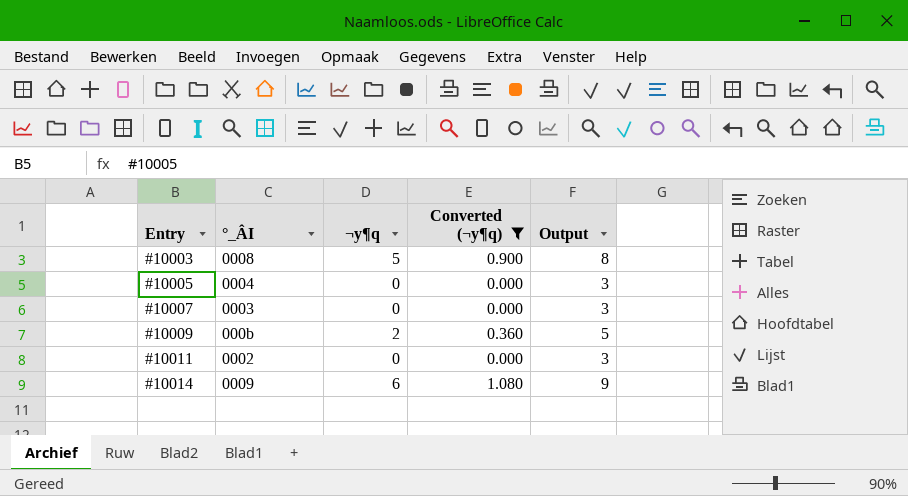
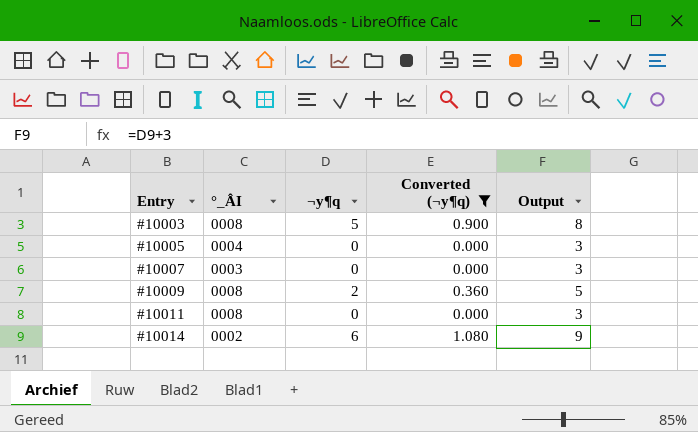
#10009 | °_ÂI: 000b -> 0008
#10011 | °_ÂI: 0002 -> 0008
#10014 | °_ÂI: 0009 -> 0002

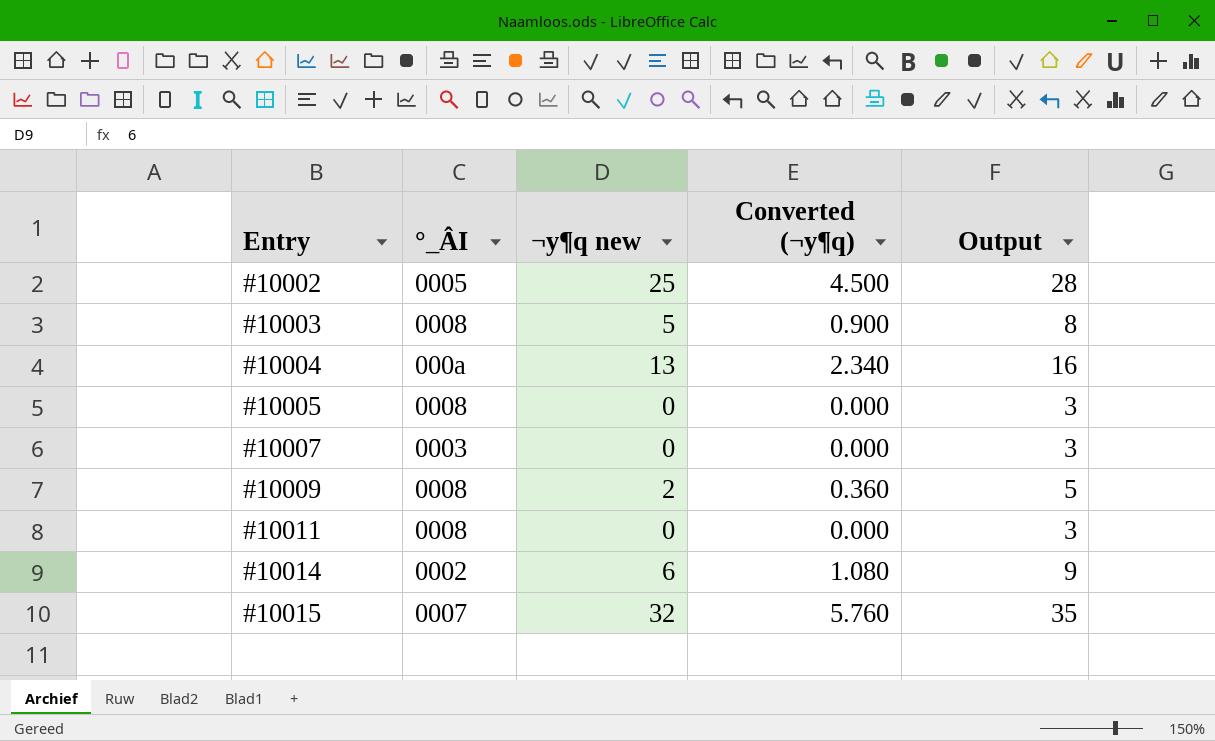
filter: Converted (¬y¶q) <= 1.080 -> none
column name: ¬y¶q -> ¬y¶q new
#10005 | °_ÂI: 0004 -> 0008

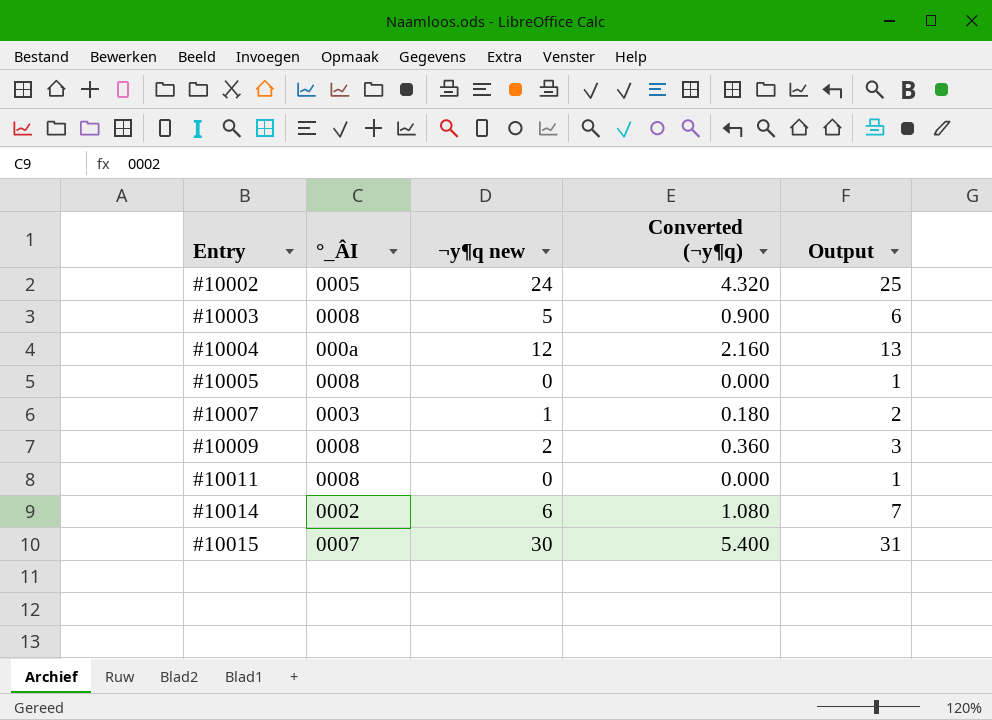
column Output | formula: [¬y¶q new] + 3 -> [¬y¶q new] + 1
#10002 | ¬y¶q new: 25 -> 24
#10002 | Converted (¬y¶q): 4.500 -> 4.320
#10004 | ¬y¶q new: 13 -> 12
#10004 | Converted (¬y¶q): 2.340 -> 2.160
#10007 | ¬y¶q new: 0 -> 1
#10007 | Converted (¬y¶q): 0.000 -> 0.180
#10015 | ¬y¶q new: 32 -> 30
#10015 | Converted (¬y¶q): 5.760 -> 5.400

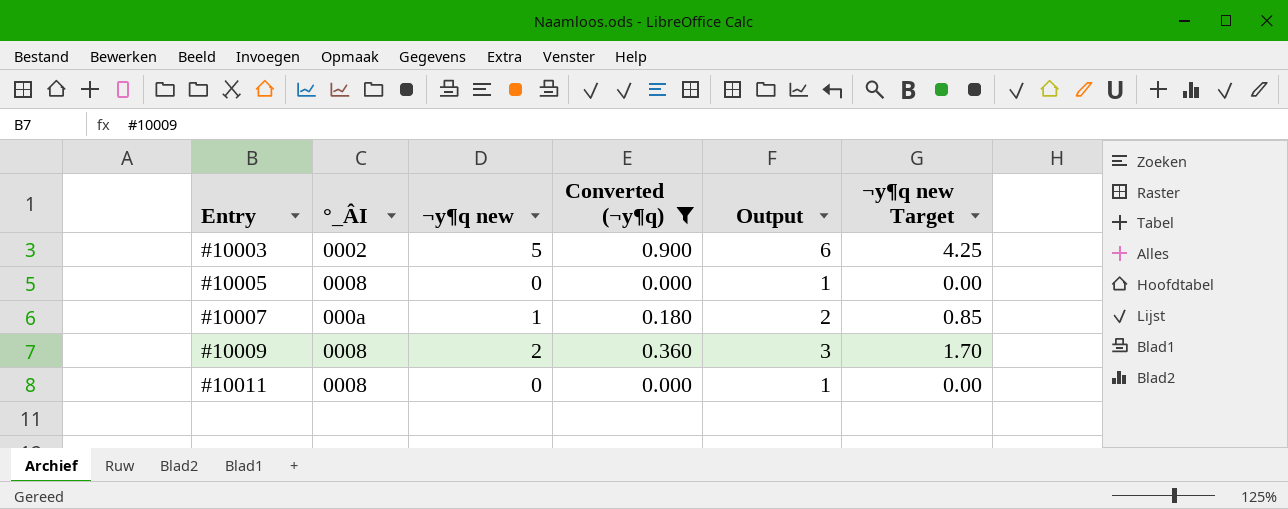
filter: none -> Converted (¬y¶q) <= 0.900
column ¬y¶q new Target | formula: none -> [¬y¶q new] * 0.85
#10003 | °_ÂI: 0008 -> 0002
#10007 | °_ÂI: 0003 -> 000a

